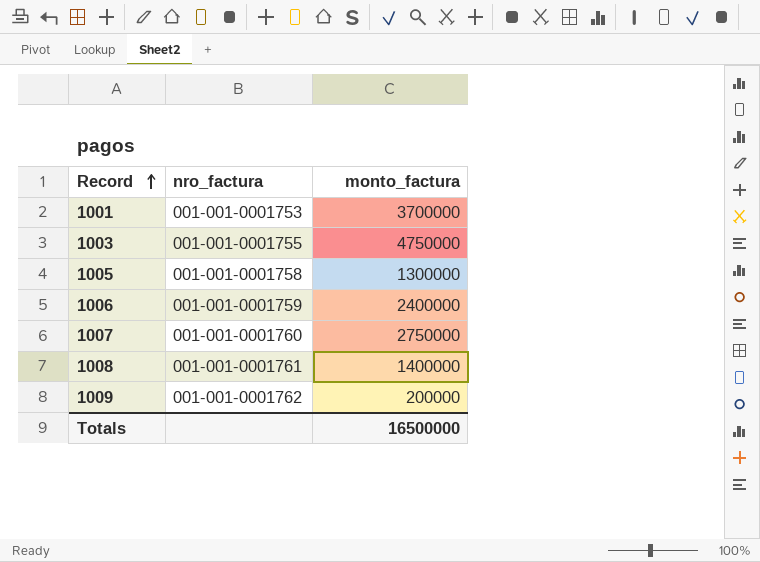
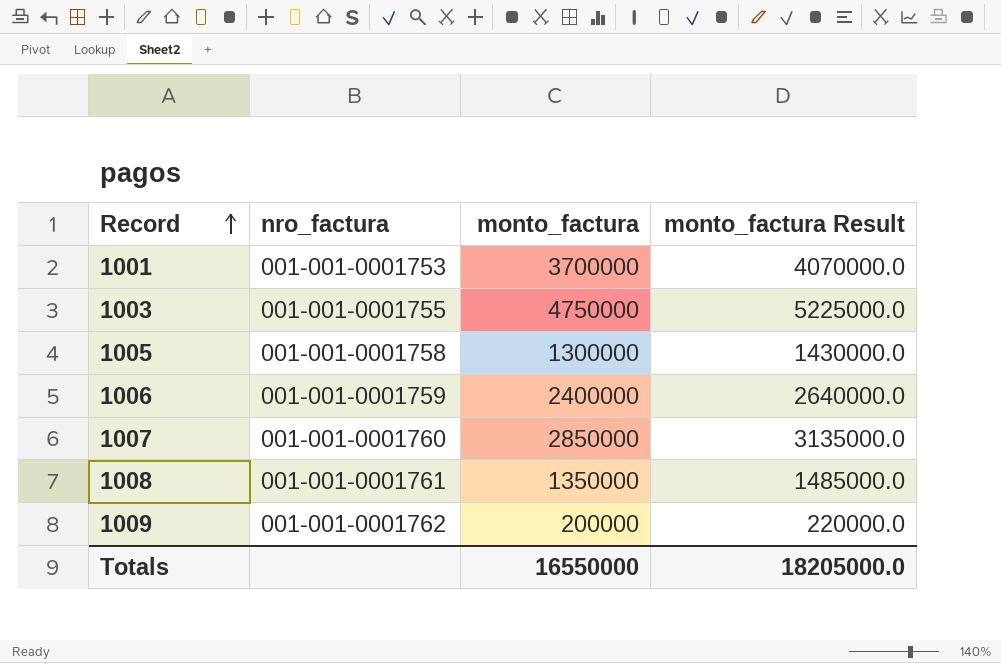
column monto_factura Result | formula: none -> [monto_factura] * 1.1
1007 | monto_factura: 2750000 -> 2850000
1008 | monto_factura: 1400000 -> 1350000
Totals | monto_factura: 16500000 -> 16550000

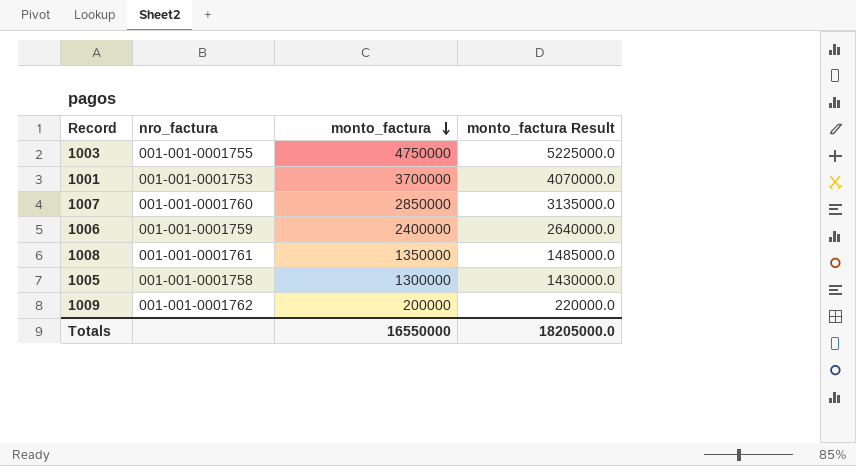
row order: Record ascending -> monto_factura descending

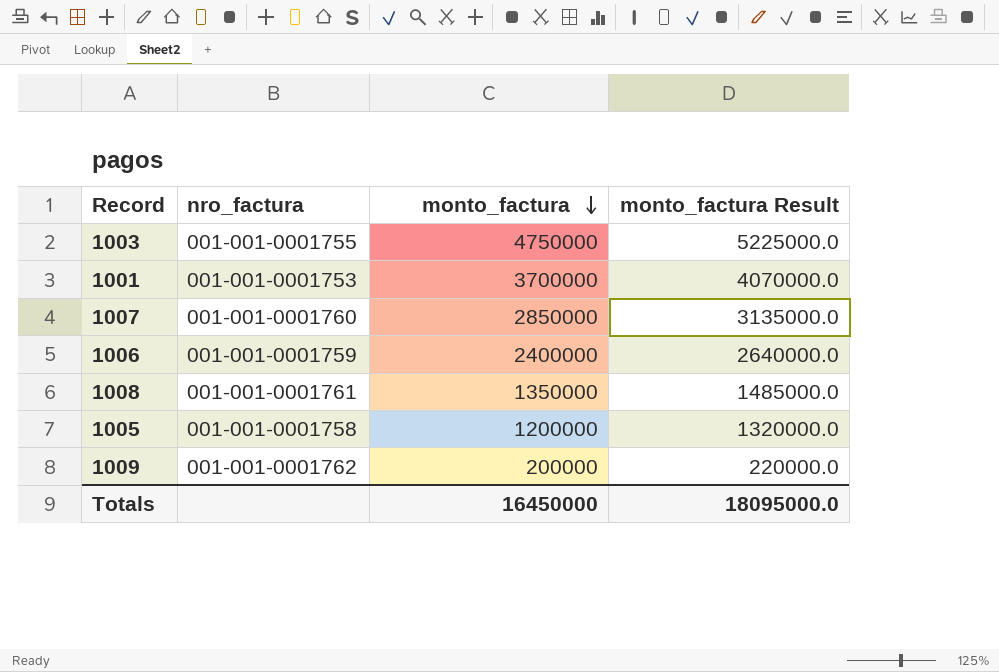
1005 | monto_factura: 1300000 -> 1200000
1005 | monto_factura Result: 1430000.0 -> 1320000.0
Totals | monto_factura: 16550000 -> 16450000
Totals | monto_factura Result: 18205000.0 -> 18095000.0

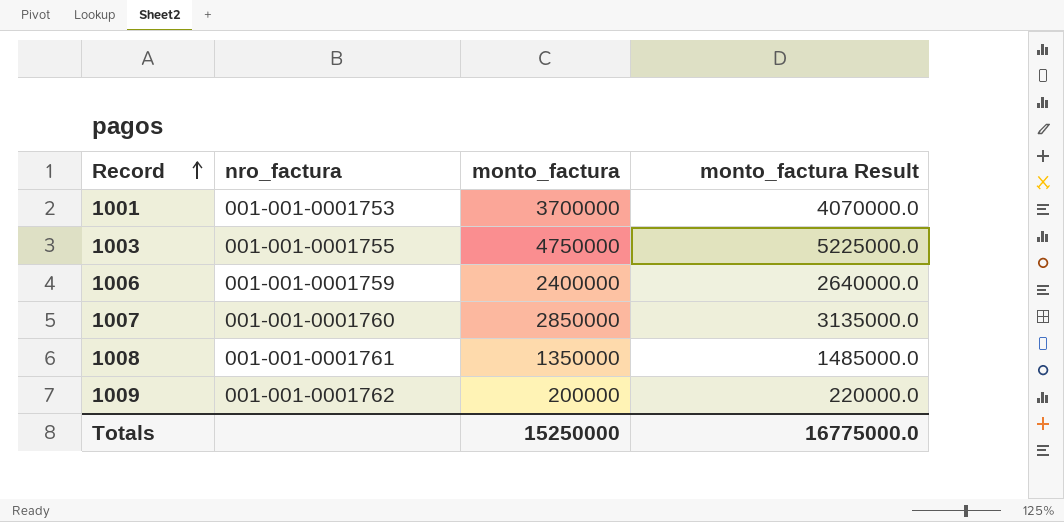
row order: monto_factura descending -> Record ascending
row 1005: 001-001-0001758 | 1200000 | 1320000.0 -> none
Totals | monto_factura: 16450000 -> 15250000
Totals | monto_factura Result: 18095000.0 -> 16775000.0

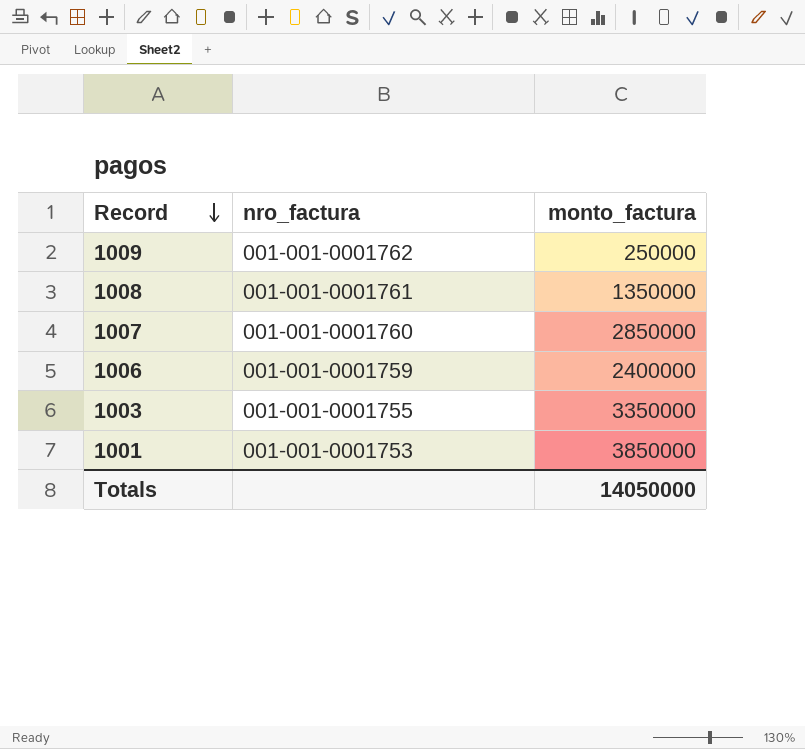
row order: Record ascending -> Record descending
column monto_factura Result | formula: [monto_factura] * 1.1 -> none
1009 | monto_factura: 200000 -> 250000
1003 | monto_factura: 4750000 -> 3350000
1001 | monto_factura: 3700000 -> 3850000
Totals | monto_factura: 15250000 -> 14050000

